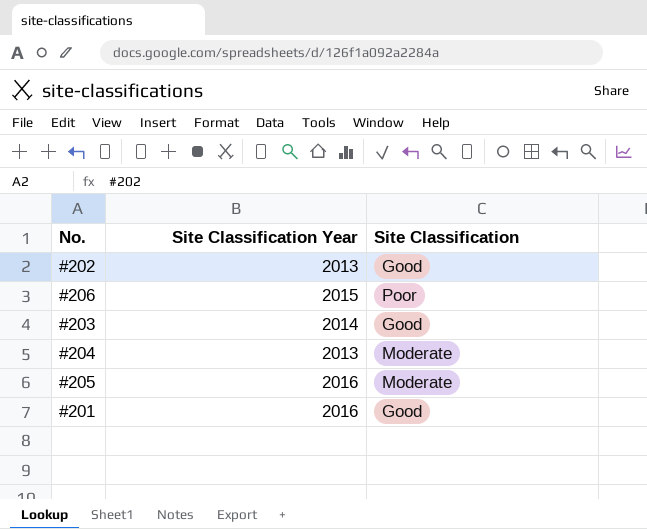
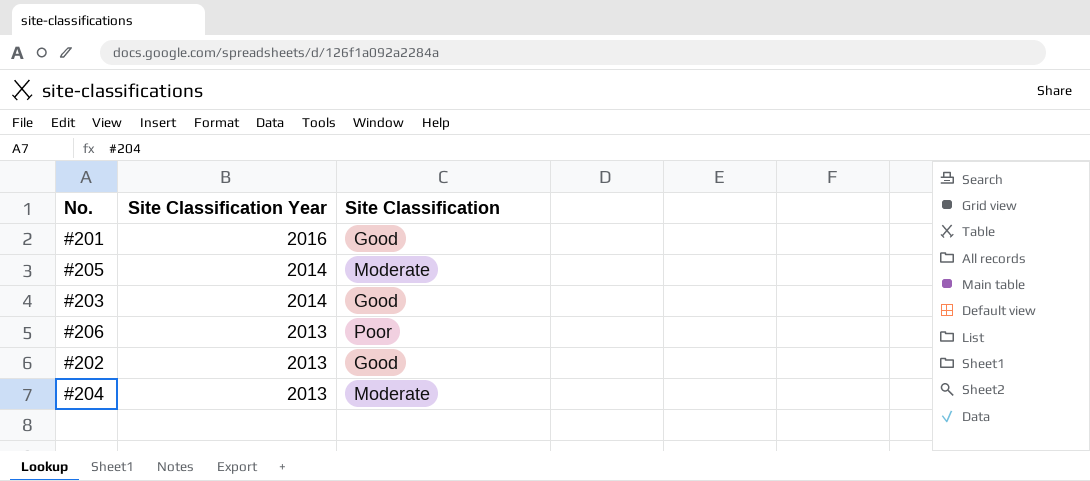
row order: none -> Site Classification Year descending
#205 | Site Classification Year: 2016 -> 2014
#206 | Site Classification Year: 2015 -> 2013

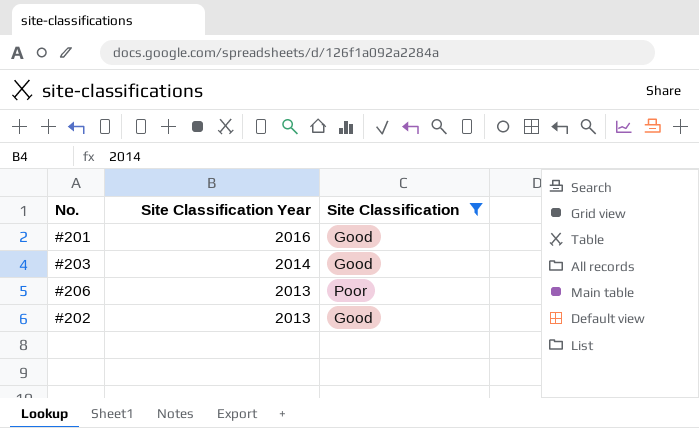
filter: none -> Site Classification != Moderate

